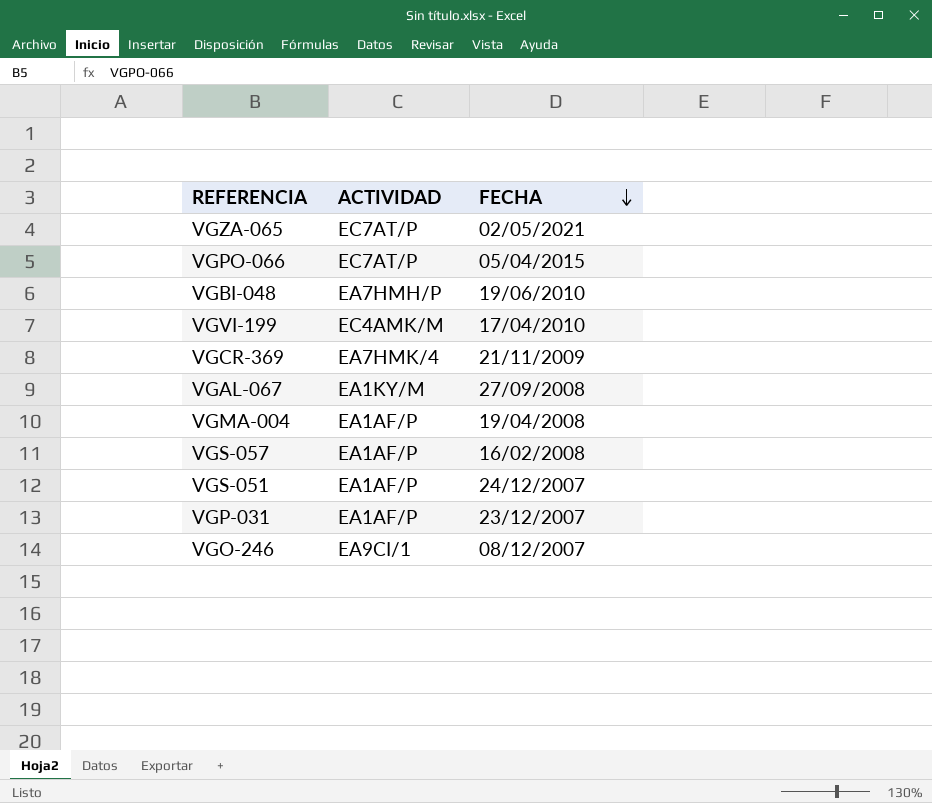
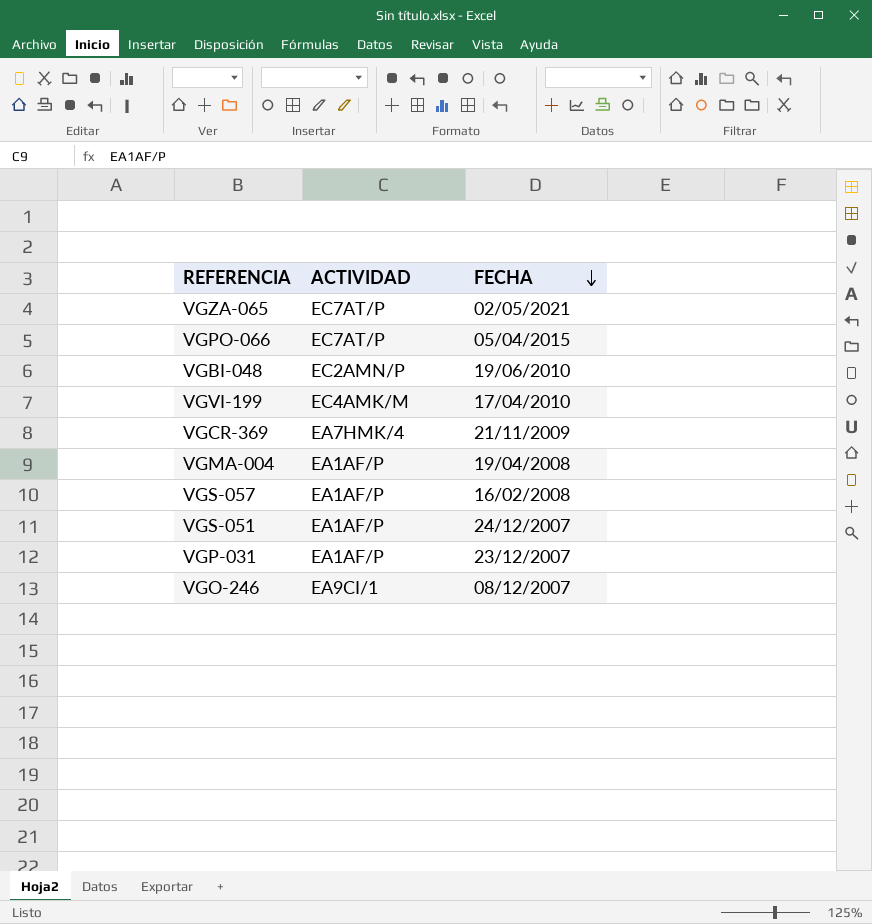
row VGAL-067: EA1KY/M | 27/09/2008 -> none
VGBI-048 | ACTIVIDAD: EA7HMH/P -> EC2AMN/P

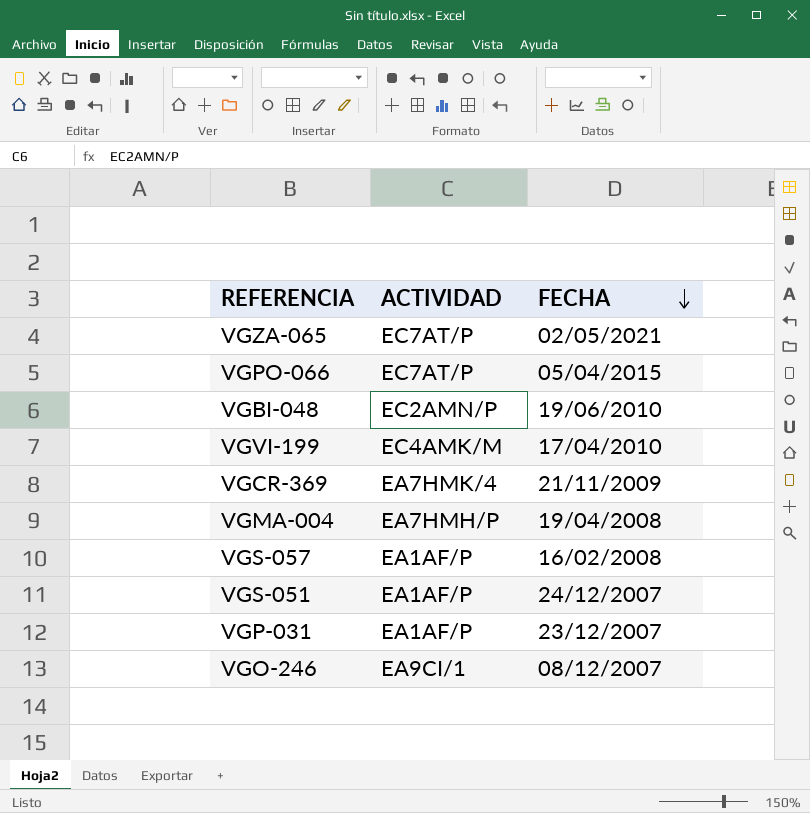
VGMA-004 | ACTIVIDAD: EA1AF/P -> EA7HMH/P

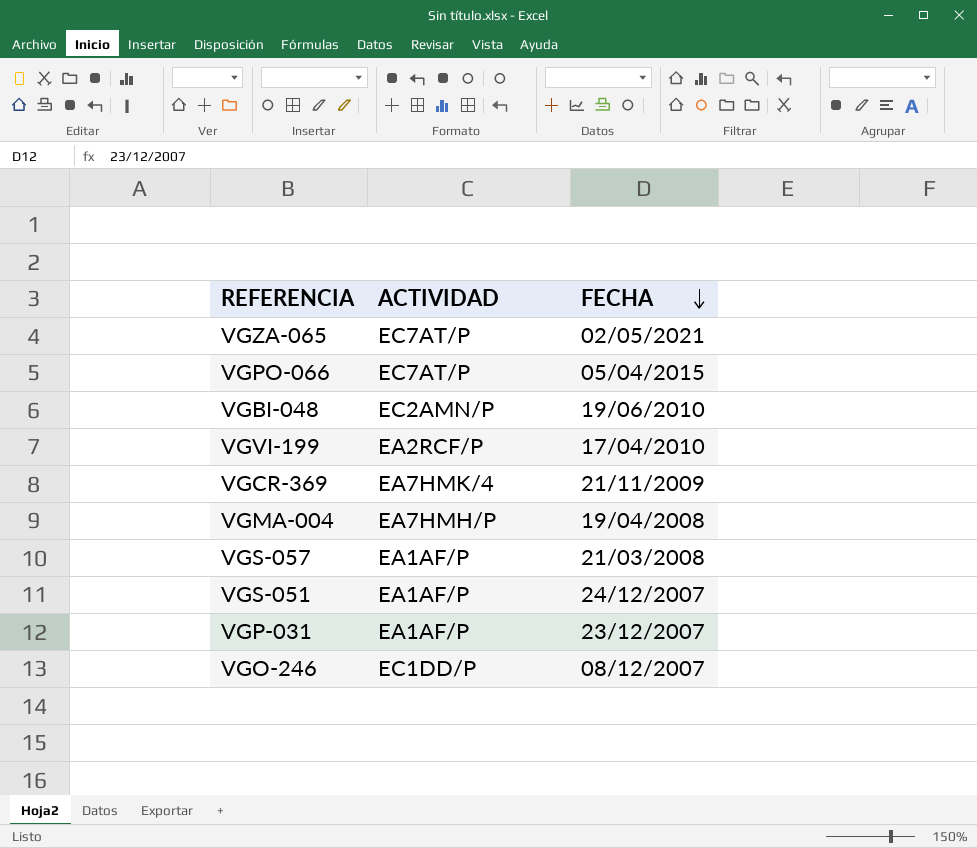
VGVI-199 | ACTIVIDAD: EC4AMK/M -> EA2RCF/P
VGS-057 | FECHA: 16/02/2008 -> 21/03/2008
VGO-246 | ACTIVIDAD: EA9CI/1 -> EC1DD/P

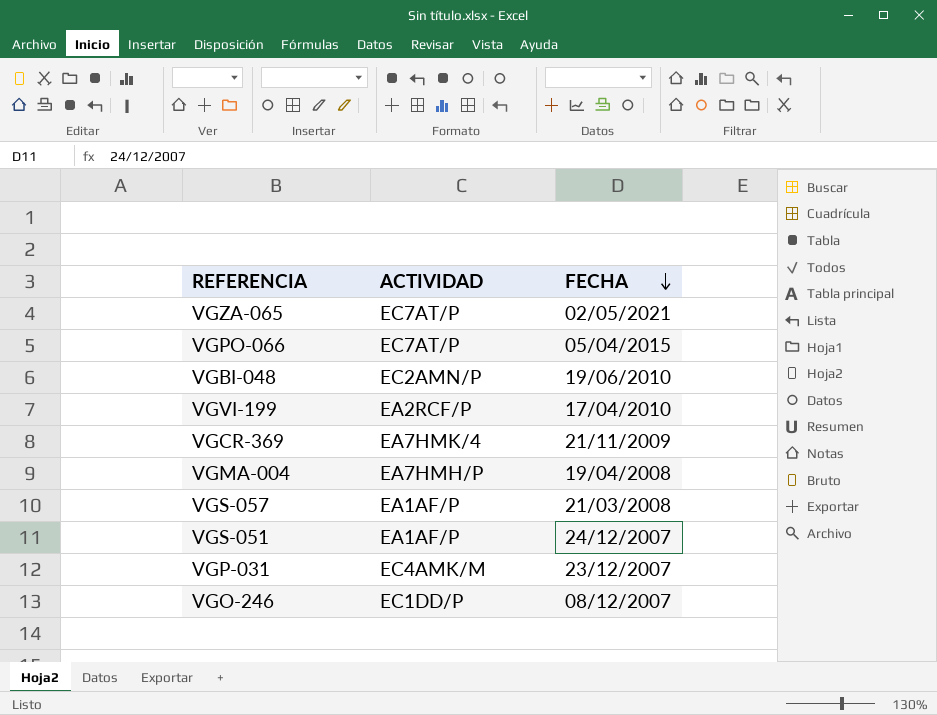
VGP-031 | ACTIVIDAD: EA1AF/P -> EC4AMK/M

